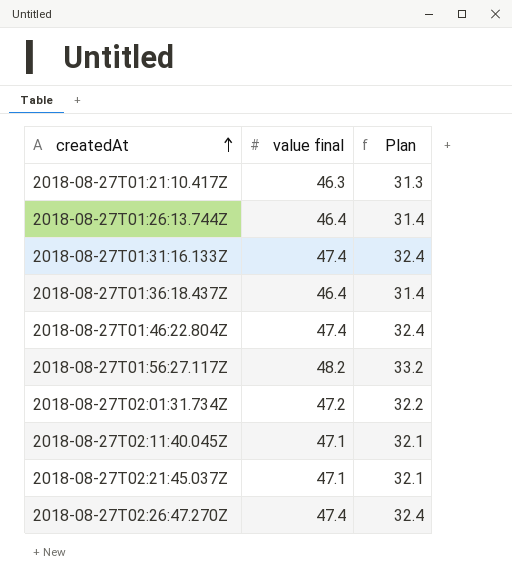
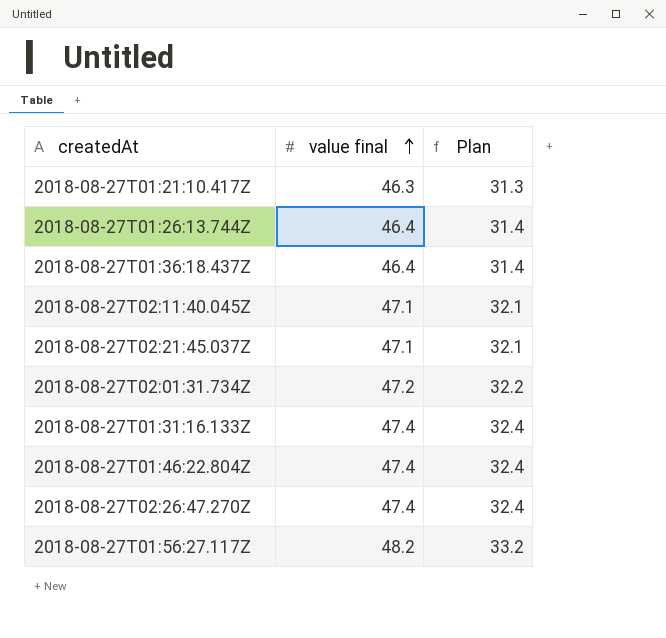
row order: createdAt ascending -> value final ascending

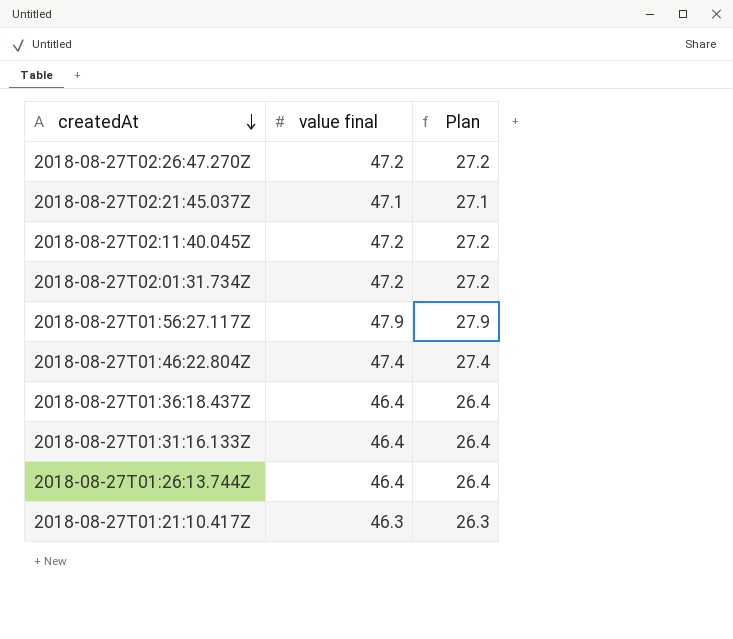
row order: value final ascending -> createdAt descending
column Plan | formula: [value final] - 15 -> [value final] - 20
2018-08-27T02:26:47.270Z | value final: 47.4 -> 47.2
2018-08-27T02:11:40.045Z | value final: 47.1 -> 47.2
2018-08-27T01:56:27.117Z | value final: 48.2 -> 47.9
2018-08-27T01:31:16.133Z | value final: 47.4 -> 46.4

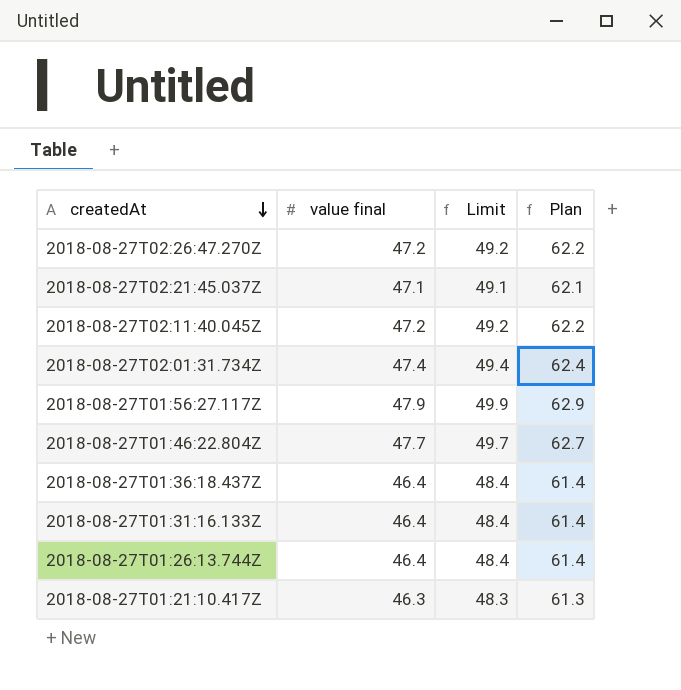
column Limit | formula: none -> [value final] + 2
column Plan | formula: [value final] - 20 -> [value final] + 15
2018-08-27T02:01:31.734Z | value final: 47.2 -> 47.4
2018-08-27T01:46:22.804Z | value final: 47.4 -> 47.7

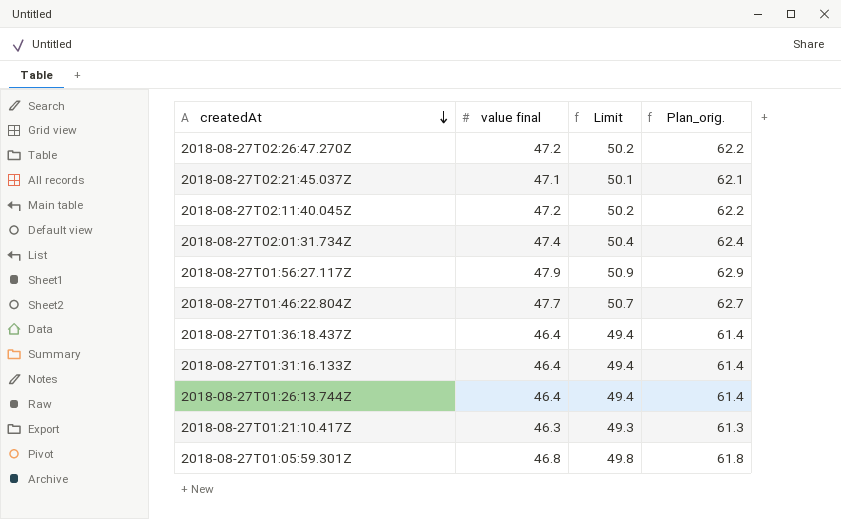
column Limit | formula: [value final] + 2 -> [value final] + 3
column name: Plan -> Plan_orig.
row 2018-08-27T01:05:59.301Z: none -> 46.8 | 49.8 | 61.8

